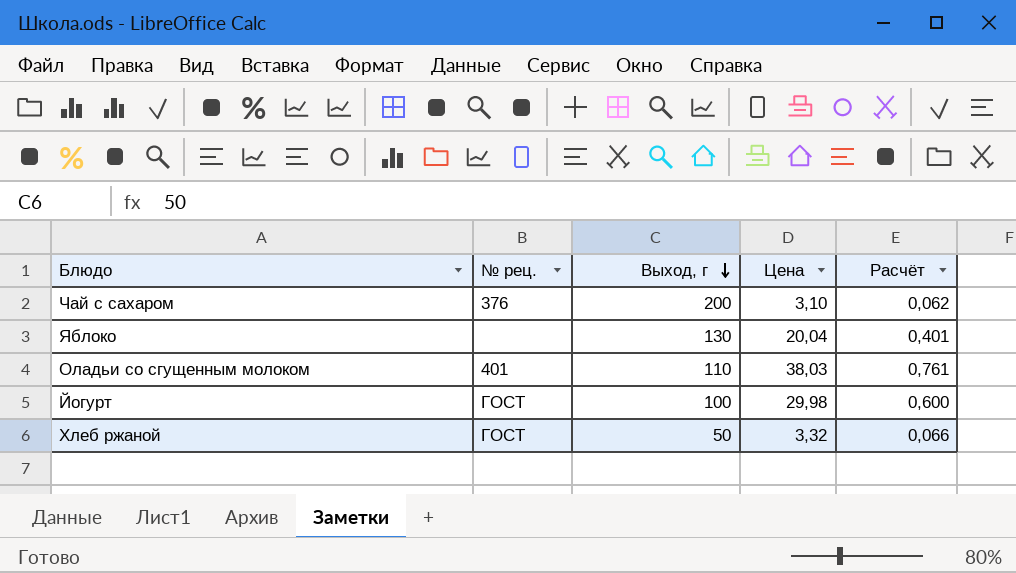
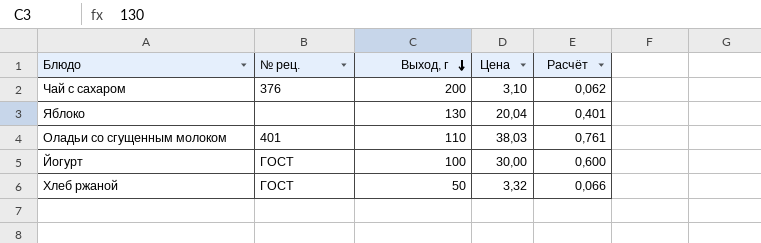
Йогурт | Цена: 29,98 -> 30,00

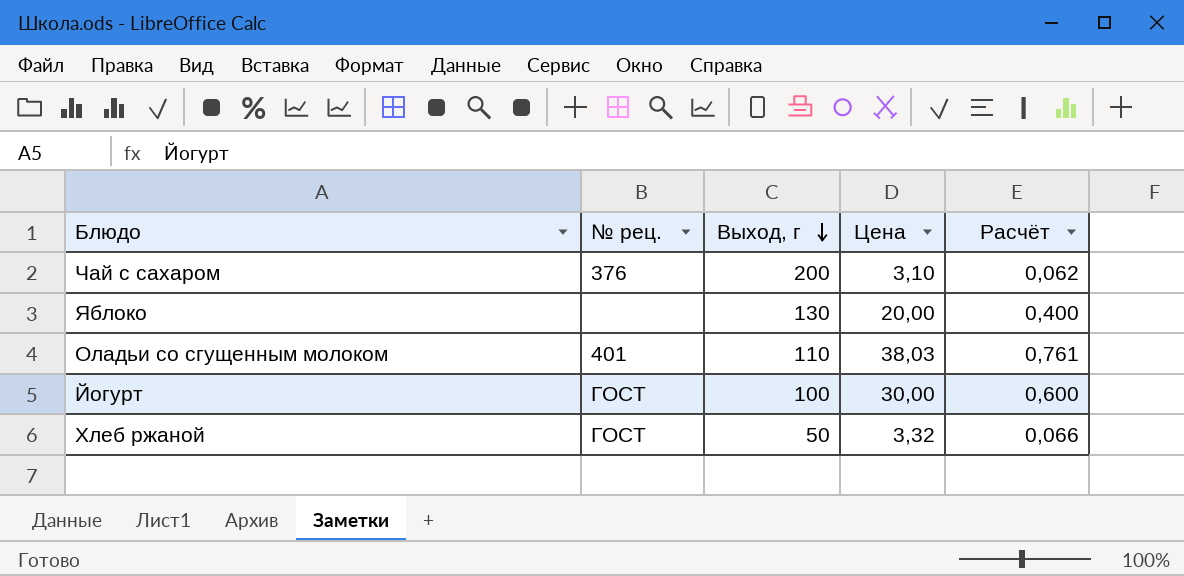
Яблоко | Цена: 20,04 -> 20,00
Яблоко | Расчёт: 0,401 -> 0,400

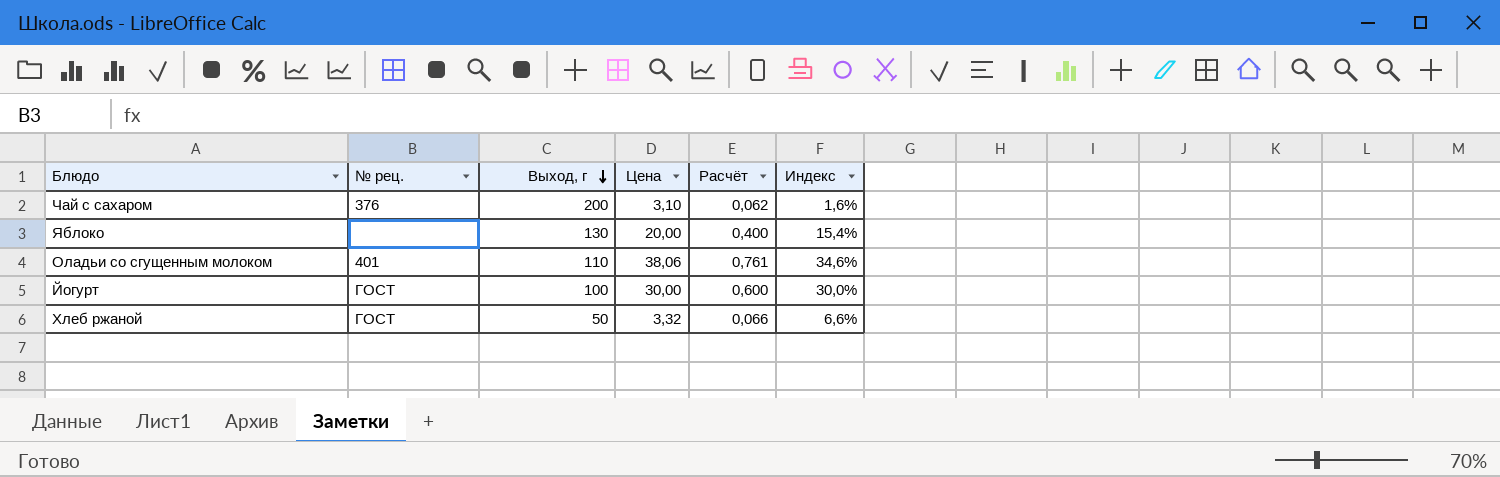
column Индекс | formula: none -> [Цена] / [Выход, г]
Оладьи со сгущенным молоком | Цена: 38,03 -> 38,06

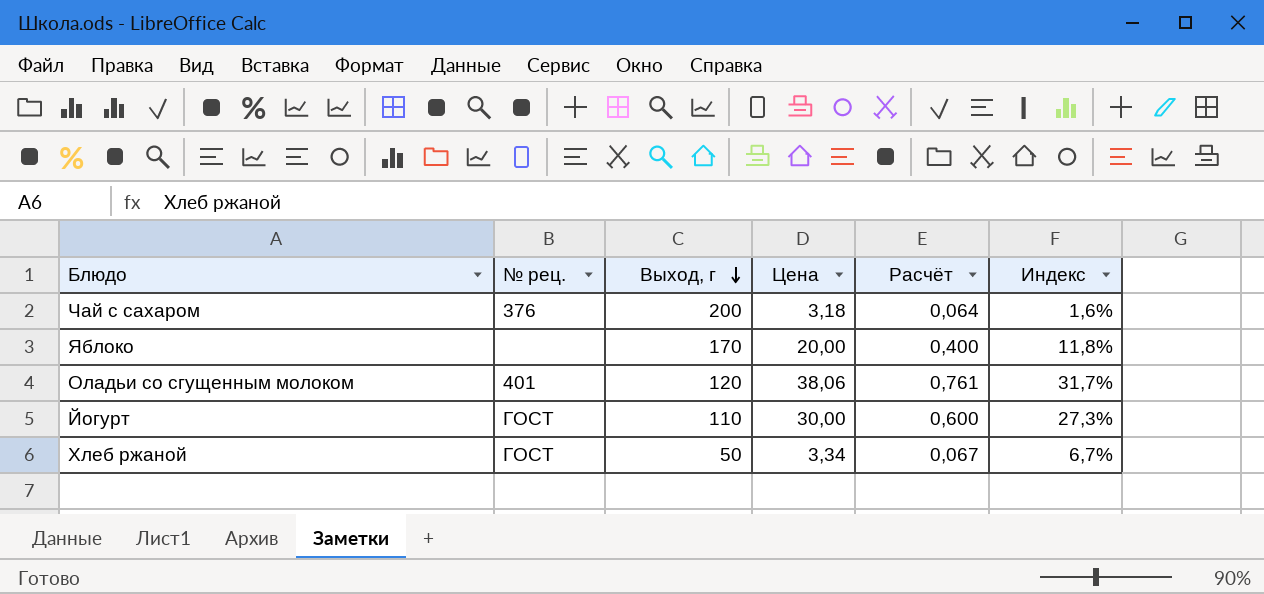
Чай с сахаром | Цена: 3,10 -> 3,18
Чай с сахаром | Расчёт: 0,062 -> 0,064
Яблоко | Выход, г: 130 -> 170
Яблоко | Индекс: 15,4% -> 11,8%
Оладьи со сгущенным молоком | Выход, г: 110 -> 120
Оладьи со сгущенным молоком | Индекс: 34,6% -> 31,7%
Йогурт | Выход, г: 100 -> 110
Йогурт | Индекс: 30,0% -> 27,3%
Хлеб ржаной | Цена: 3,32 -> 3,34
Хлеб ржаной | Расчёт: 0,066 -> 0,067
Хлеб ржаной | Индекс: 6,6% -> 6,7%

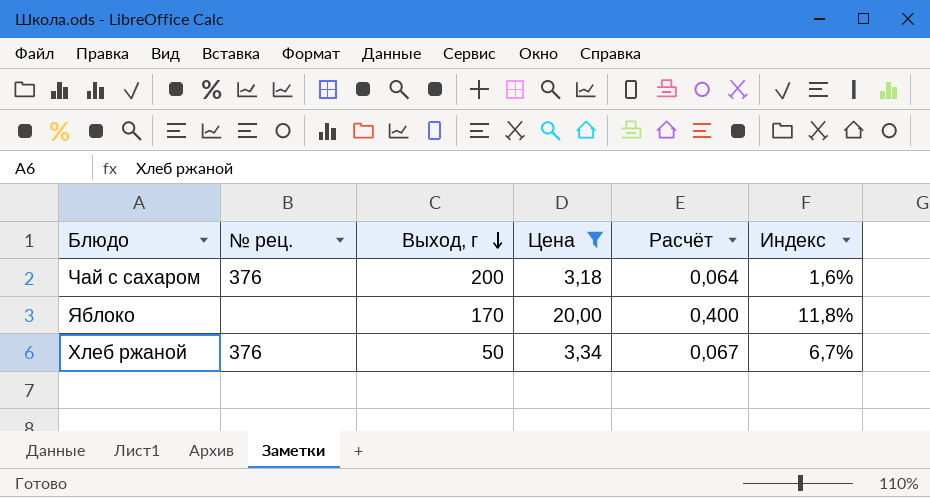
filter: none -> Цена <= 20,00
Хлеб ржаной | № рец.: ГОСТ -> 376

